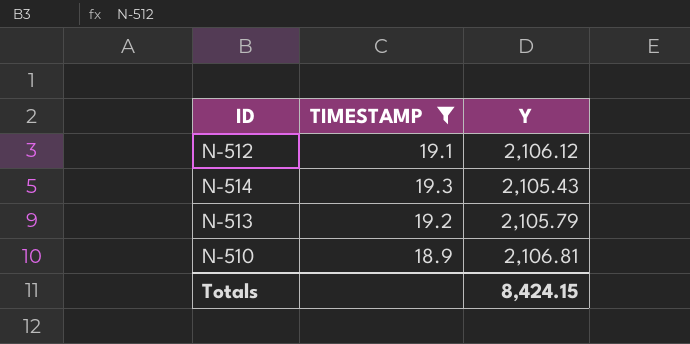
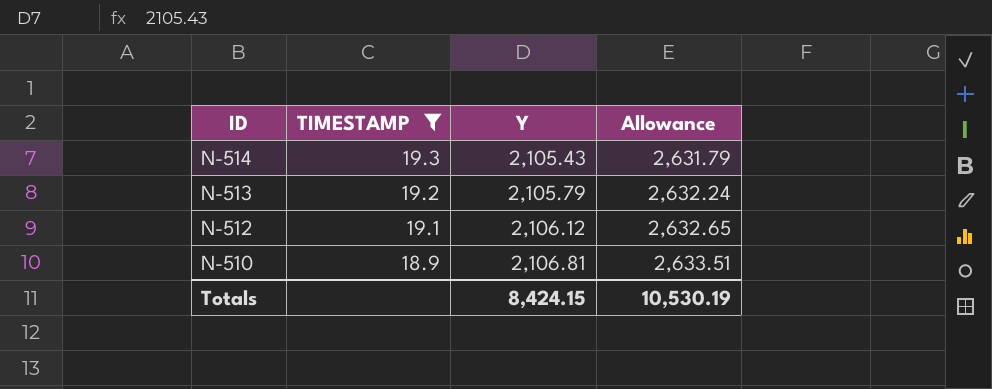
row order: none -> ID descending
column Allowance | formula: none -> [Y] * 1.25

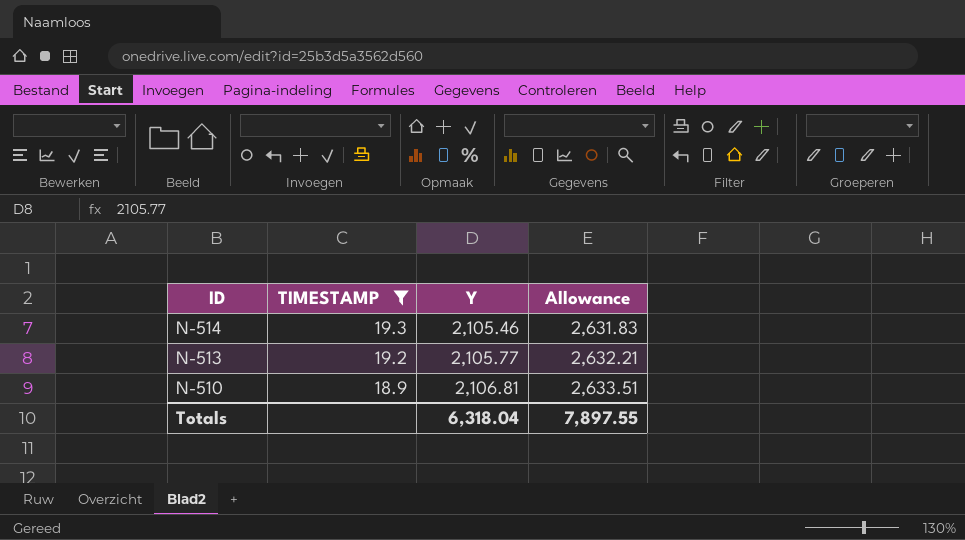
row N-512: 19.1 | 2,106.12 | 2,632.65 -> none
N-514 | Y: 2,105.43 -> 2,105.46
N-514 | Allowance: 2,631.79 -> 2,631.83
N-513 | Y: 2,105.79 -> 2,105.77
N-513 | Allowance: 2,632.24 -> 2,632.21
Totals | Y: 8,424.15 -> 6,318.04
Totals | Allowance: 10,530.19 -> 7,897.55

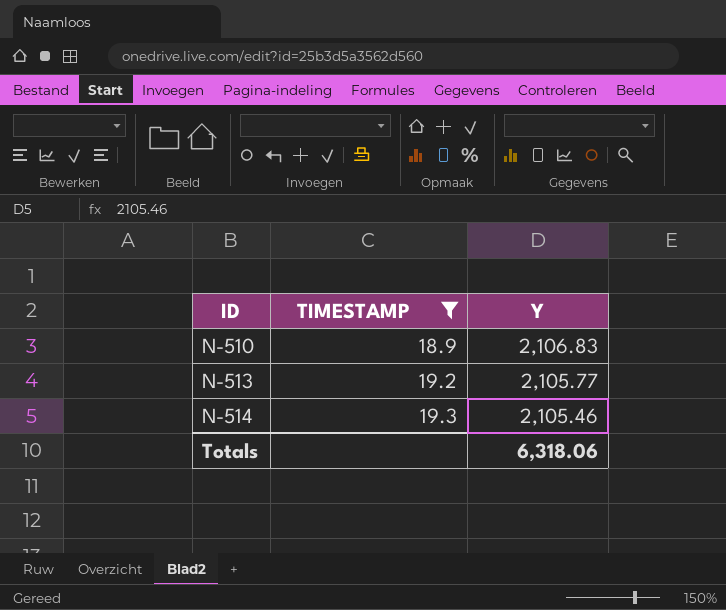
row order: ID descending -> ID ascending
column Allowance | formula: [Y] * 1.25 -> none
N-510 | Y: 2,106.81 -> 2,106.83
Totals | Y: 6,318.04 -> 6,318.06

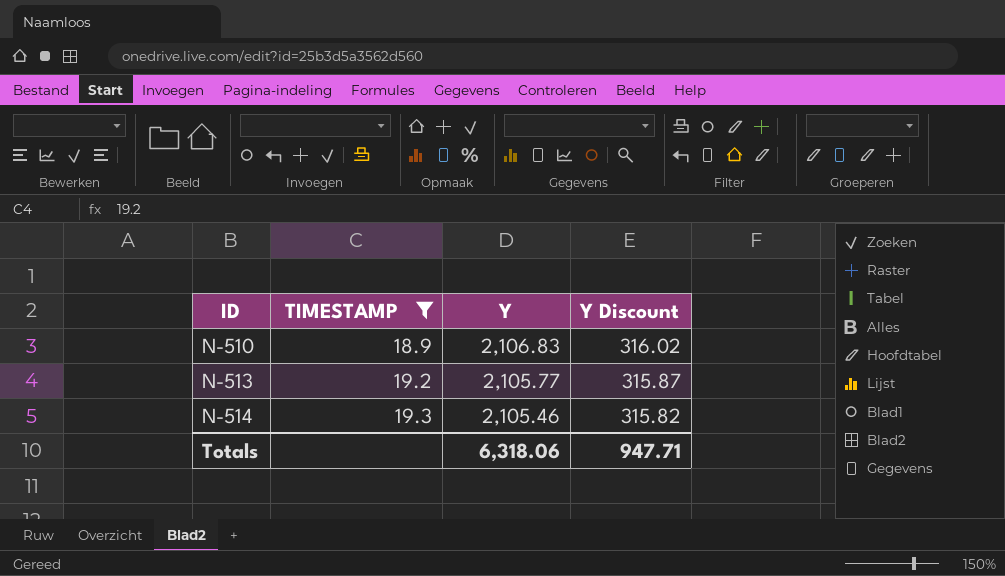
column Y Discount | formula: none -> [Y] * 0.15

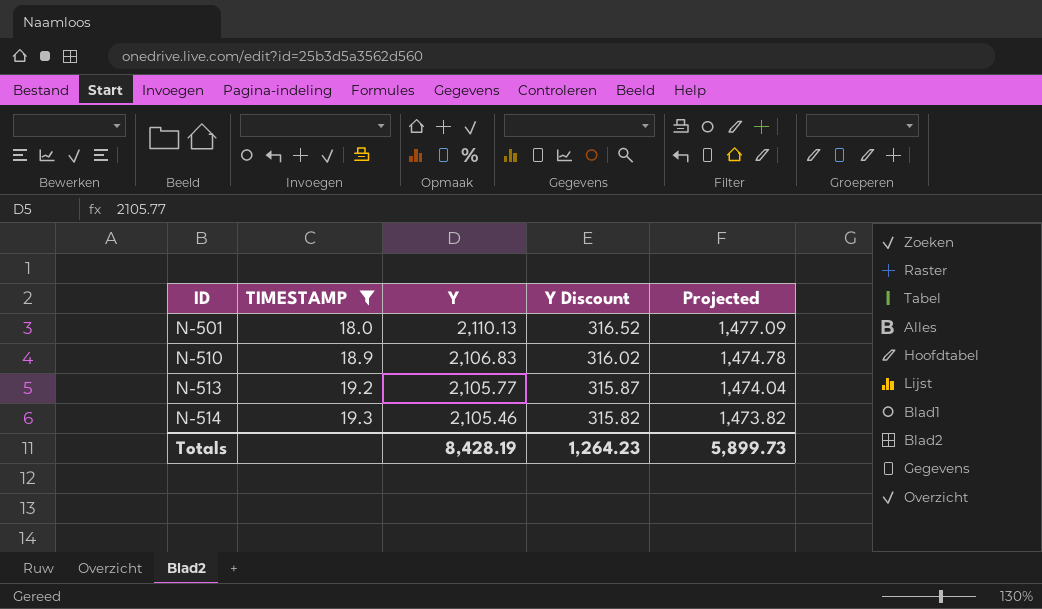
column Projected | formula: none -> [Y] * 0.7
row N-501: none -> 18.0 | 2,110.13 | 316.52 | 1,477.09
Totals | Y: 6,318.06 -> 8,428.19
Totals | Y Discount: 947.71 -> 1,264.23

